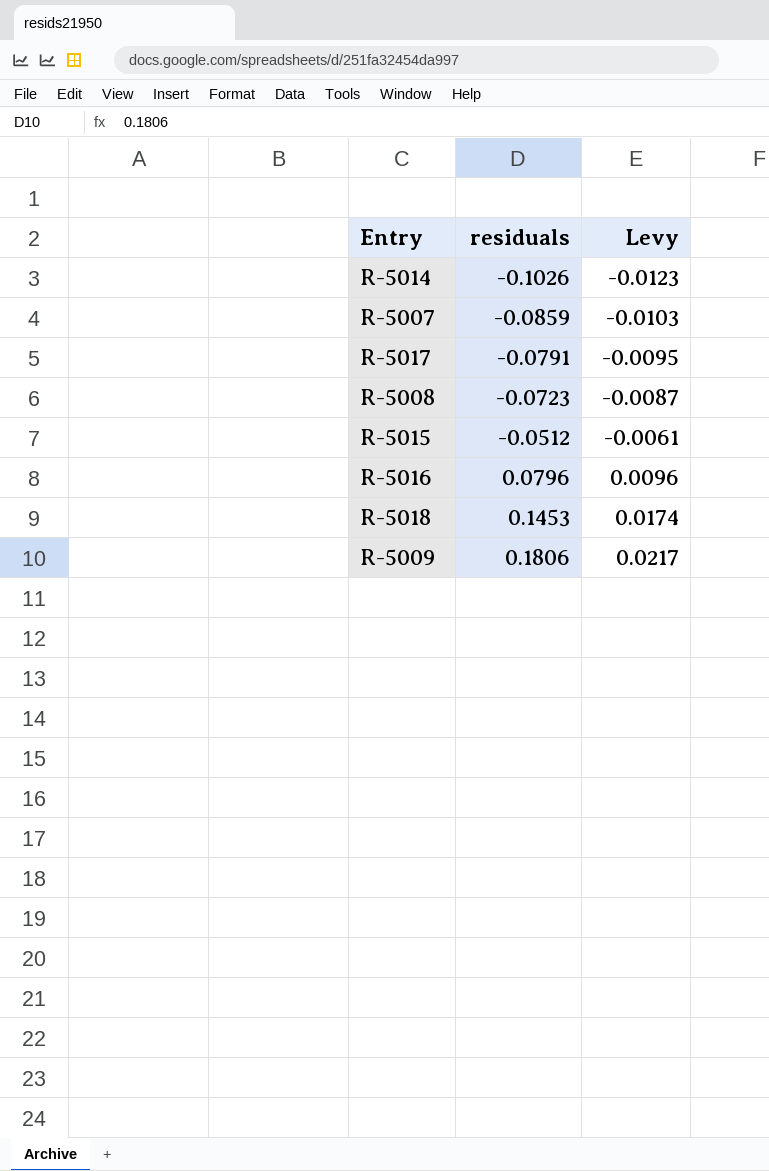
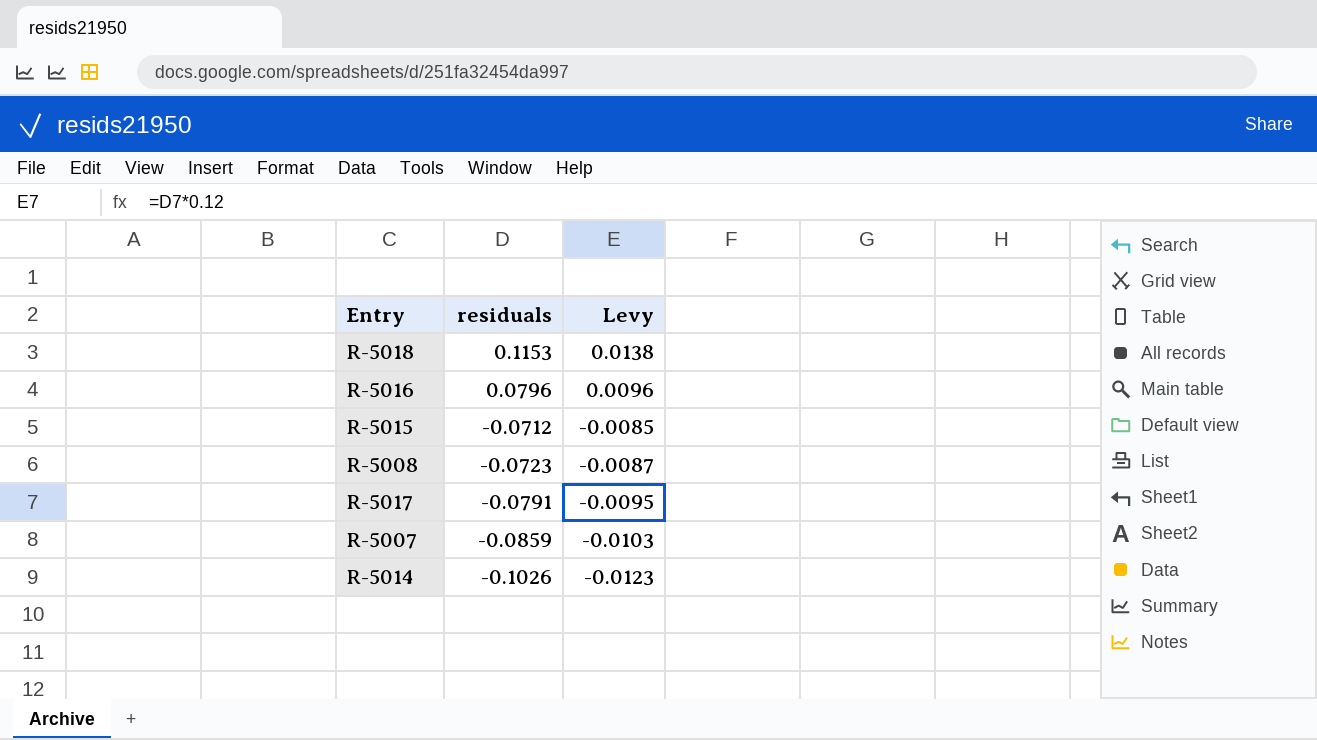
row order: residuals ascending -> residuals descending
row R-5009: 0.1806 | 0.0217 -> none
R-5018 | residuals: 0.1453 -> 0.1153
R-5018 | Levy: 0.0174 -> 0.0138
R-5015 | residuals: -0.0512 -> -0.0712
R-5015 | Levy: -0.0061 -> -0.0085

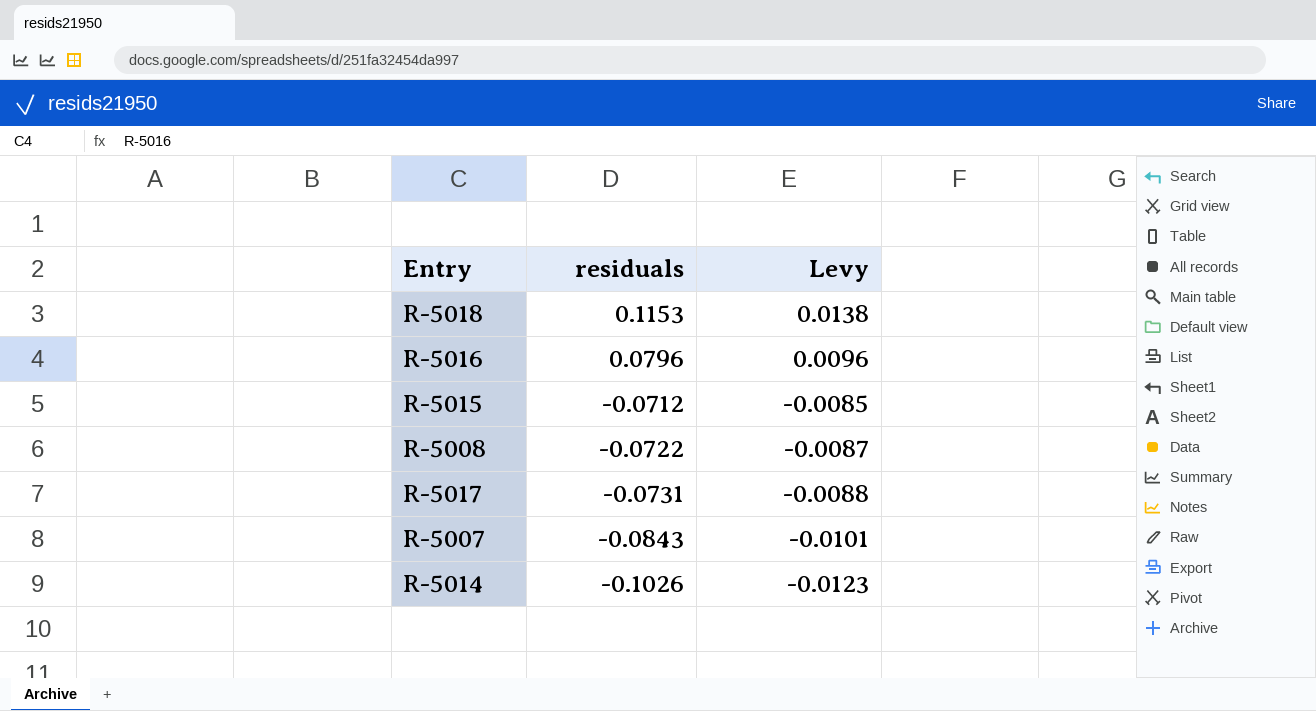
R-5008 | residuals: -0.0723 -> -0.0722
R-5017 | residuals: -0.0791 -> -0.0731
R-5017 | Levy: -0.0095 -> -0.0088
R-5007 | residuals: -0.0859 -> -0.0843
R-5007 | Levy: -0.0103 -> -0.0101

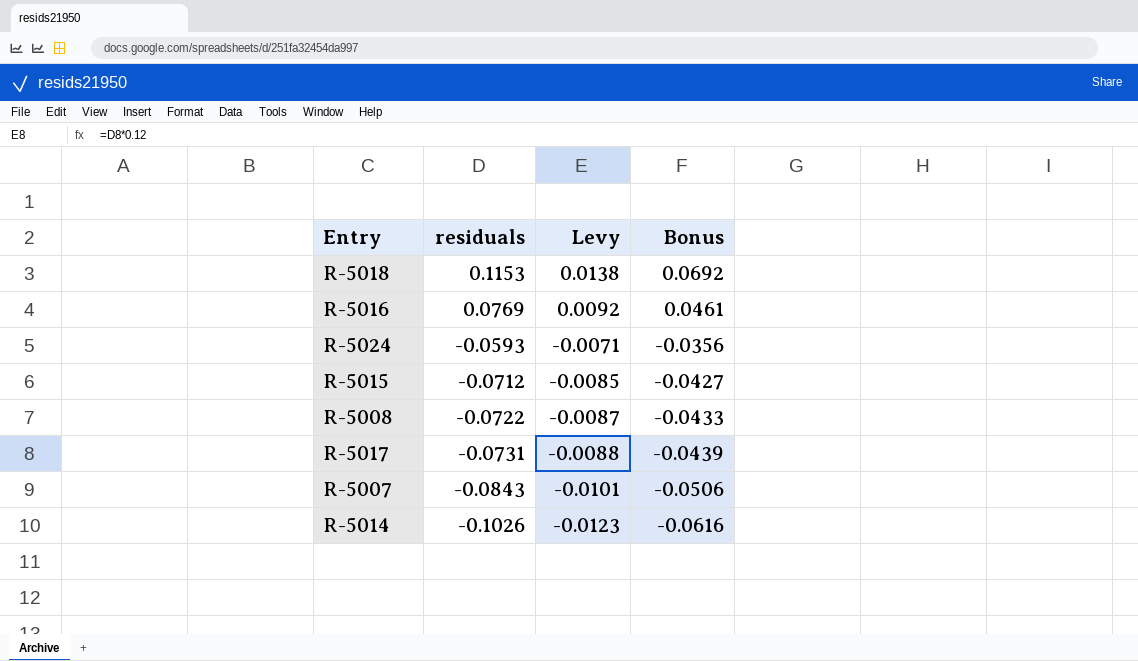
column Bonus | formula: none -> [residuals] * 0.6
R-5016 | residuals: 0.0796 -> 0.0769
R-5016 | Levy: 0.0096 -> 0.0092
row R-5024: none -> -0.0593 | -0.0071 | -0.0356

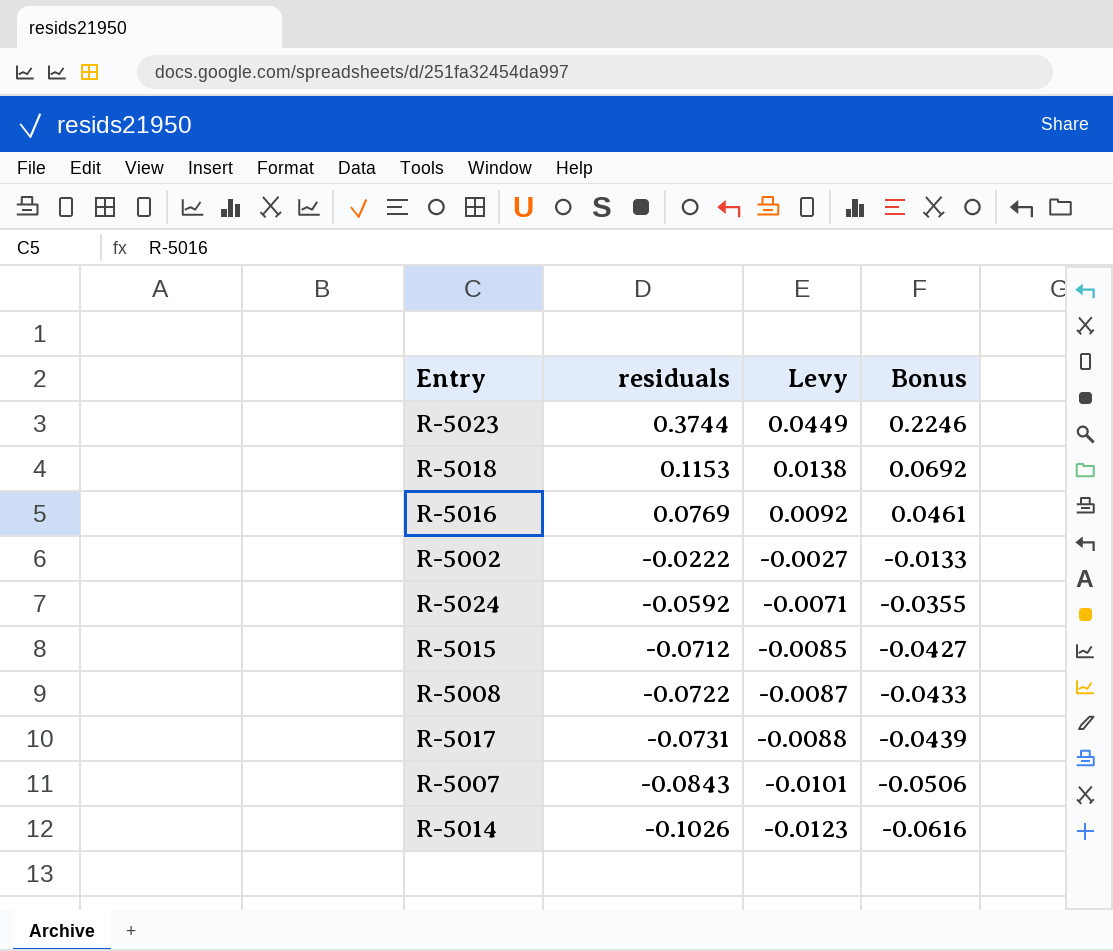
row R-5023: none -> 0.3744 | 0.0449 | 0.2246
row R-5002: none -> -0.0222 | -0.0027 | -0.0133
R-5024 | residuals: -0.0593 -> -0.0592
R-5024 | Bonus: -0.0356 -> -0.0355

